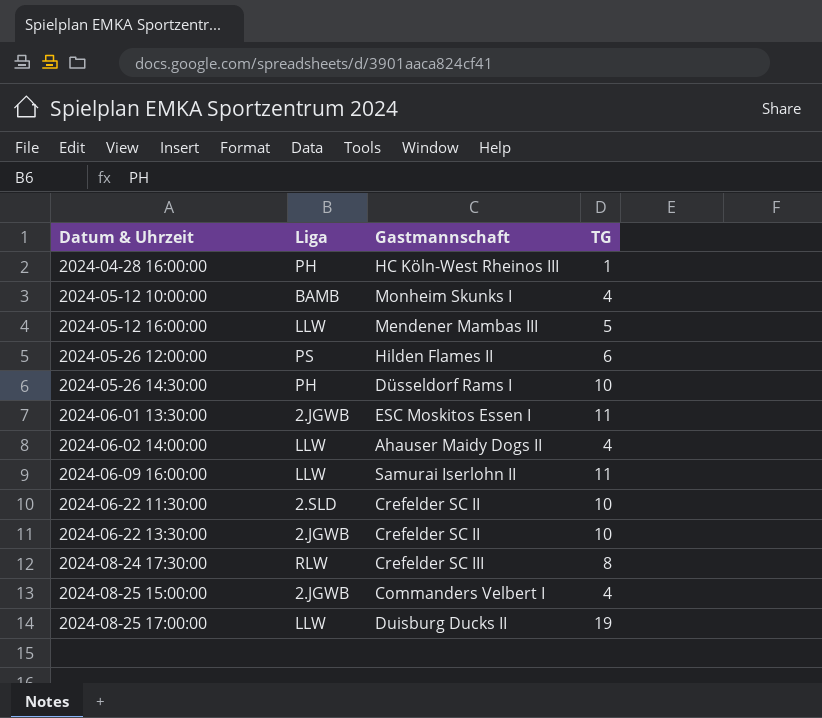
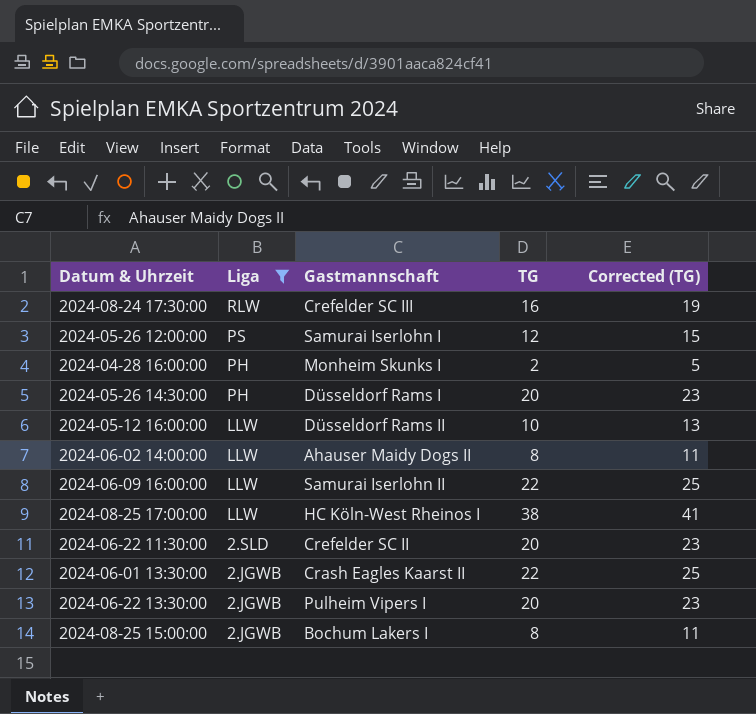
filter: none -> Liga != BAMB
row order: Datum & Uhrzeit ascending -> Liga descending
column Corrected (TG) | formula: none -> [TG] + 3
2024-08-24 17:30:00 | TG: 8 -> 16
2024-05-26 12:00:00 | Gastmannschaft: Hilden Flames II -> Samurai Iserlohn I
2024-05-26 12:00:00 | TG: 6 -> 12
2024-04-28 16:00:00 | Gastmannschaft: HC Köln-West Rheinos III -> Monheim Skunks I
2024-04-28 16:00:00 | TG: 1 -> 2
2024-05-26 14:30:00 | TG: 10 -> 20
2024-05-12 16:00:00 | Gastmannschaft: Mendener Mambas III -> Düsseldorf Rams II
2024-05-12 16:00:00 | TG: 5 -> 10
2024-06-02 14:00:00 | TG: 4 -> 8
2024-06-09 16:00:00 | TG: 11 -> 22
2024-08-25 17:00:00 | Gastmannschaft: Duisburg Ducks II -> HC Köln-West Rheinos I
2024-08-25 17:00:00 | TG: 19 -> 38
2024-06-22 11:30:00 | TG: 10 -> 20
2024-06-01 13:30:00 | Gastmannschaft: ESC Moskitos Essen I -> Crash Eagles Kaarst II
2024-06-01 13:30:00 | TG: 11 -> 22
2024-06-22 13:30:00 | Gastmannschaft: Crefelder SC II -> Pulheim Vipers I
2024-06-22 13:30:00 | TG: 10 -> 20
2024-08-25 15:00:00 | Gastmannschaft: Commanders Velbert I -> Bochum Lakers I
2024-08-25 15:00:00 | TG: 4 -> 8

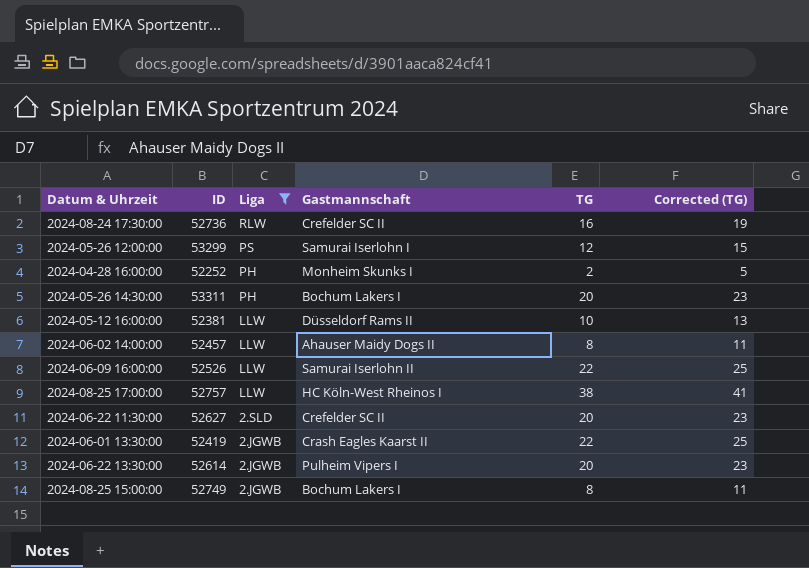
column ID | position: none -> 2
2024-08-24 17:30:00 | Gastmannschaft: Crefelder SC III -> Crefelder SC II
2024-05-26 14:30:00 | Gastmannschaft: Düsseldorf Rams I -> Bochum Lakers I

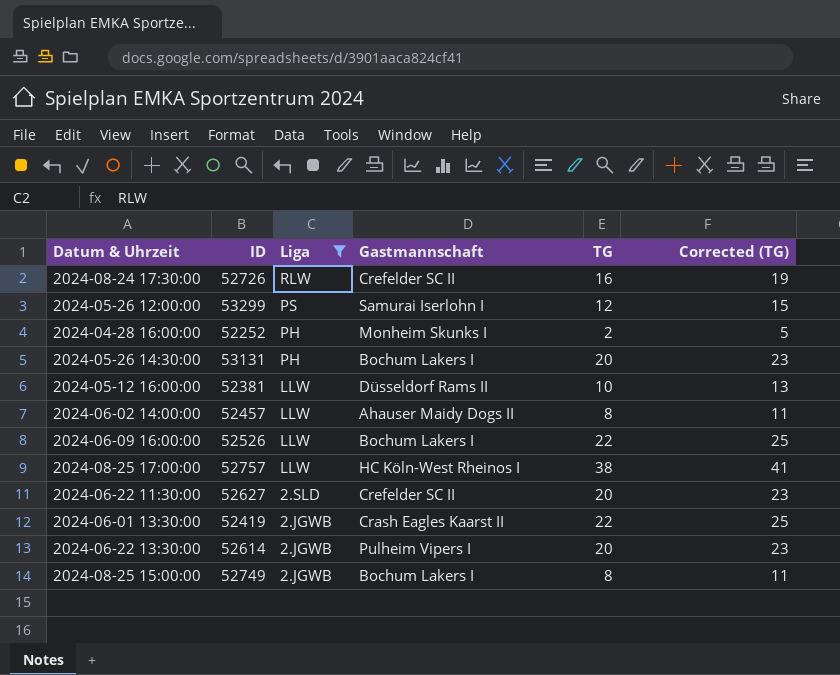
2024-08-24 17:30:00 | ID: 52736 -> 52726
2024-05-26 14:30:00 | ID: 53311 -> 53131
2024-06-09 16:00:00 | Gastmannschaft: Samurai Iserlohn II -> Bochum Lakers I

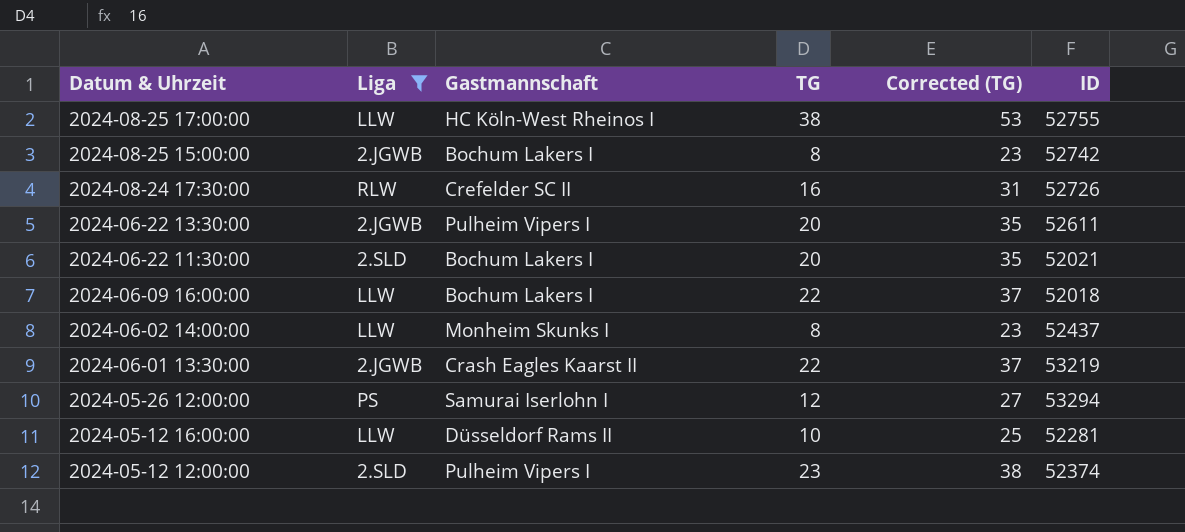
row order: Liga descending -> Datum & Uhrzeit descending
column Corrected (TG) | formula: [TG] + 3 -> [TG] + 15
column ID | position: 2 -> 6
row 2024-04-28 16:00:00: 52252 | PH | Monheim Skunks I | 2 | 5 -> none
row 2024-05-26 14:30:00: 53131 | PH | Bochum Lakers I | 20 | 23 -> none
2024-08-25 17:00:00 | ID: 52757 -> 52755
2024-08-25 15:00:00 | ID: 52749 -> 52742
2024-06-22 13:30:00 | ID: 52614 -> 52611
2024-06-22 11:30:00 | Gastmannschaft: Crefelder SC II -> Bochum Lakers I
2024-06-22 11:30:00 | ID: 52627 -> 52021
2024-06-09 16:00:00 | ID: 52526 -> 52018
2024-06-02 14:00:00 | Gastmannschaft: Ahauser Maidy Dogs II -> Monheim Skunks I
2024-06-02 14:00:00 | ID: 52457 -> 52437
2024-06-01 13:30:00 | ID: 52419 -> 53219
2024-05-26 12:00:00 | ID: 53299 -> 53294
2024-05-12 16:00:00 | ID: 52381 -> 52281
row 2024-05-12 12:00:00: none -> 2.SLD | Pulheim Vipers I | 23 | 38 | 52374

